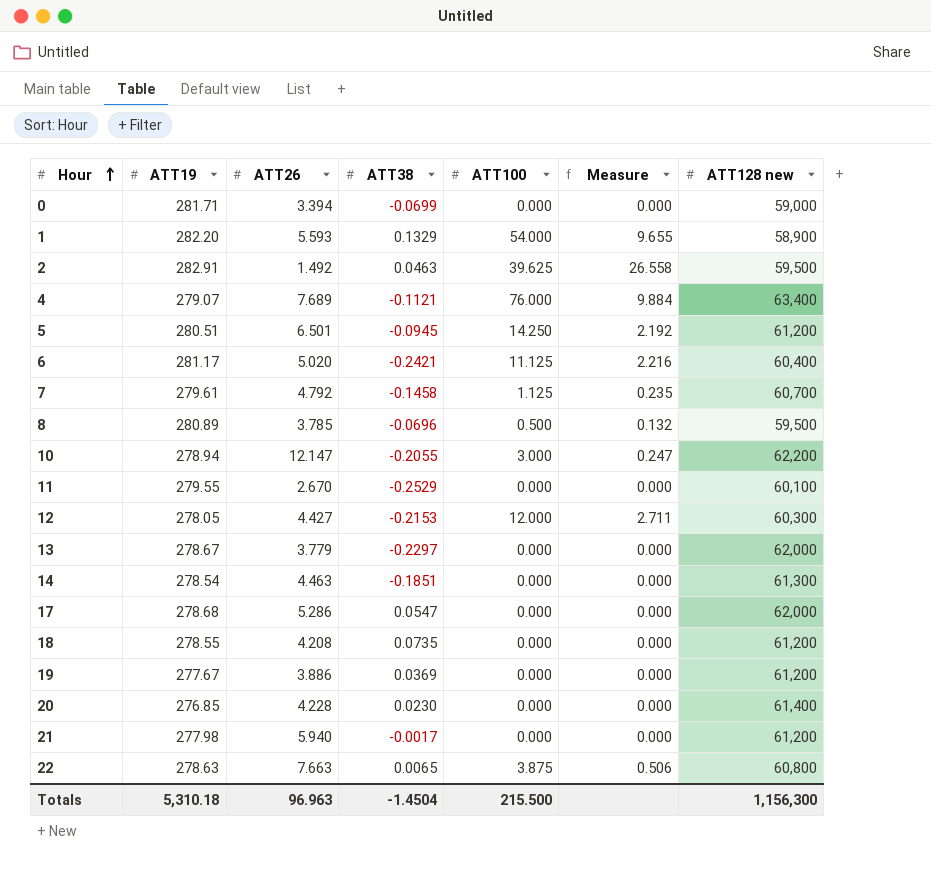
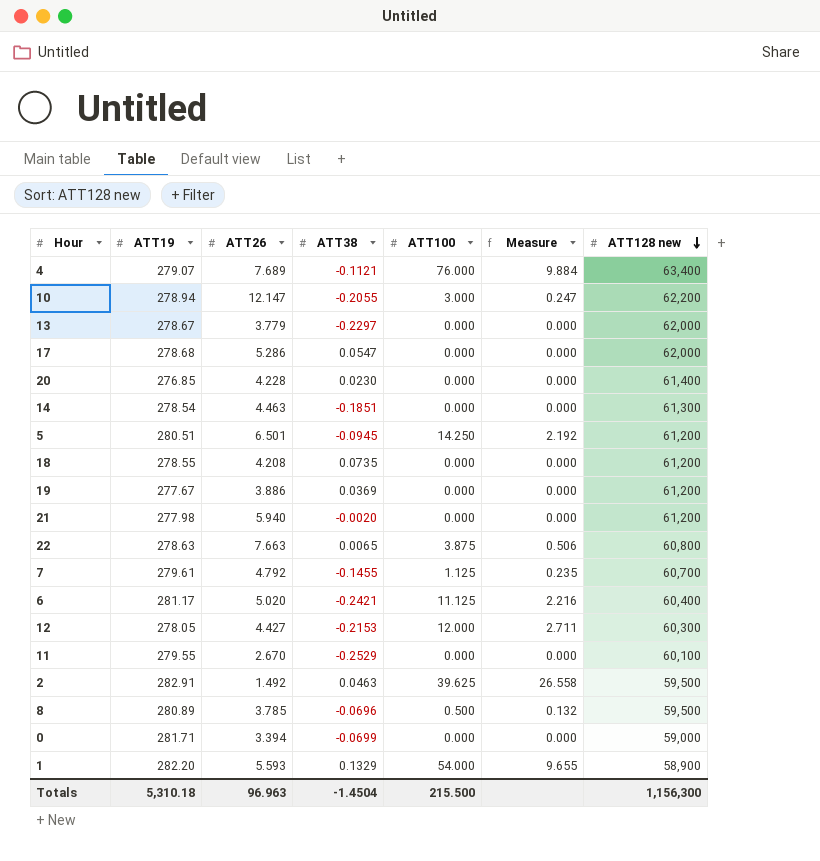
row order: Hour ascending -> ATT128 new descending
21 | ATT38: -0.0017 -> -0.0020
7 | ATT38: -0.1458 -> -0.1455

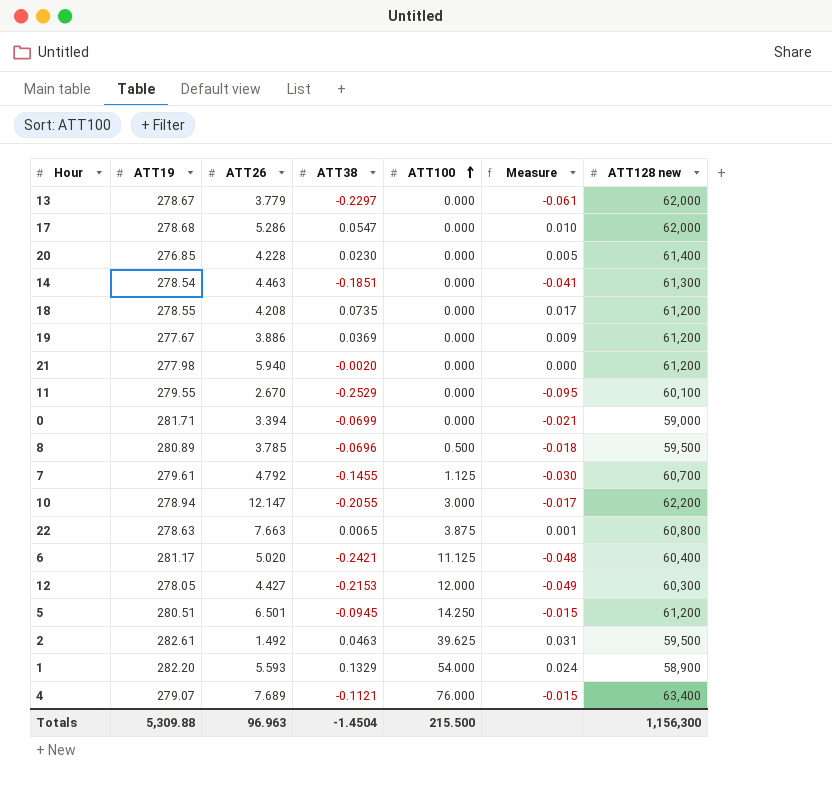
row order: ATT128 new descending -> ATT100 ascending
column Measure | formula: [ATT100] / [ATT26] -> [ATT38] / [ATT26]
2 | ATT19: 282.91 -> 282.61
Totals | ATT19: 5,310.18 -> 5,309.88

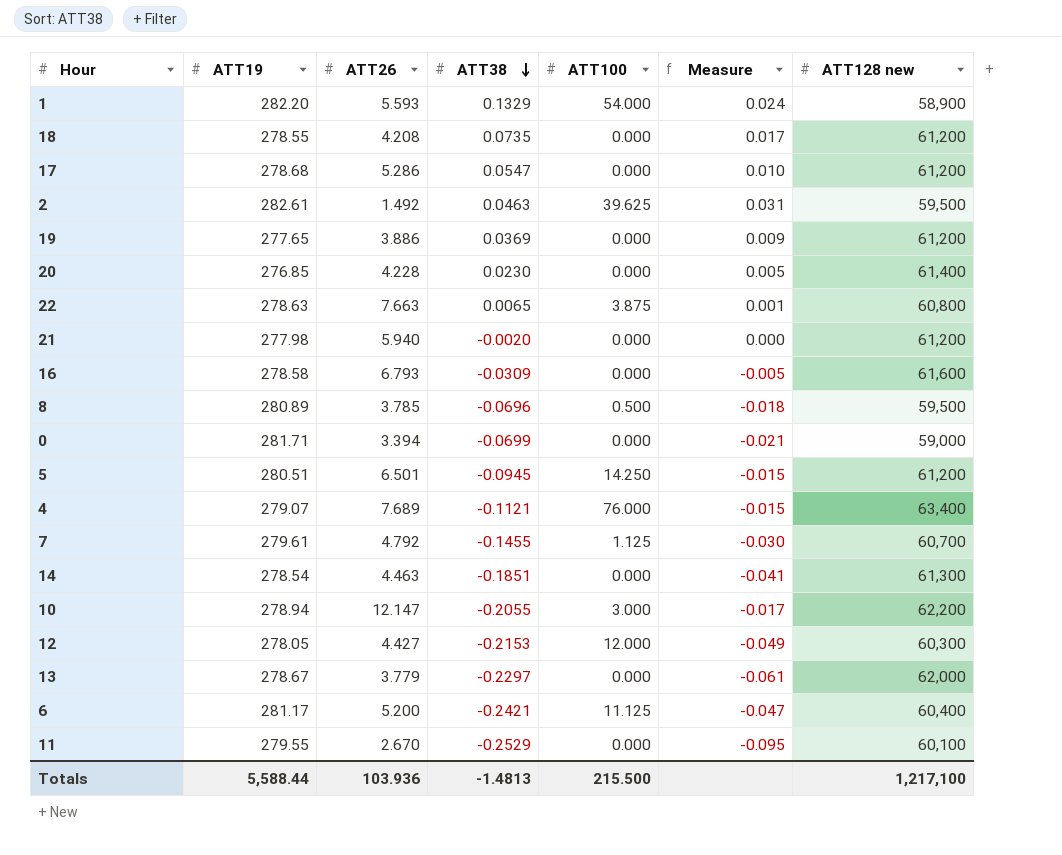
row order: ATT100 ascending -> ATT38 descending
17 | ATT128 new: 62,000 -> 61,200
19 | ATT19: 277.67 -> 277.65
row 16: none -> 278.58 | 6.793 | -0.0309 | 0.000 | -0.005 | 61,600
6 | ATT26: 5.020 -> 5.200
6 | Measure: -0.048 -> -0.047
Totals | ATT19: 5,309.88 -> 5,588.44
Totals | ATT26: 96.963 -> 103.936
Totals | ATT38: -1.4504 -> -1.4813
Totals | ATT128 new: 1,156,300 -> 1,217,100

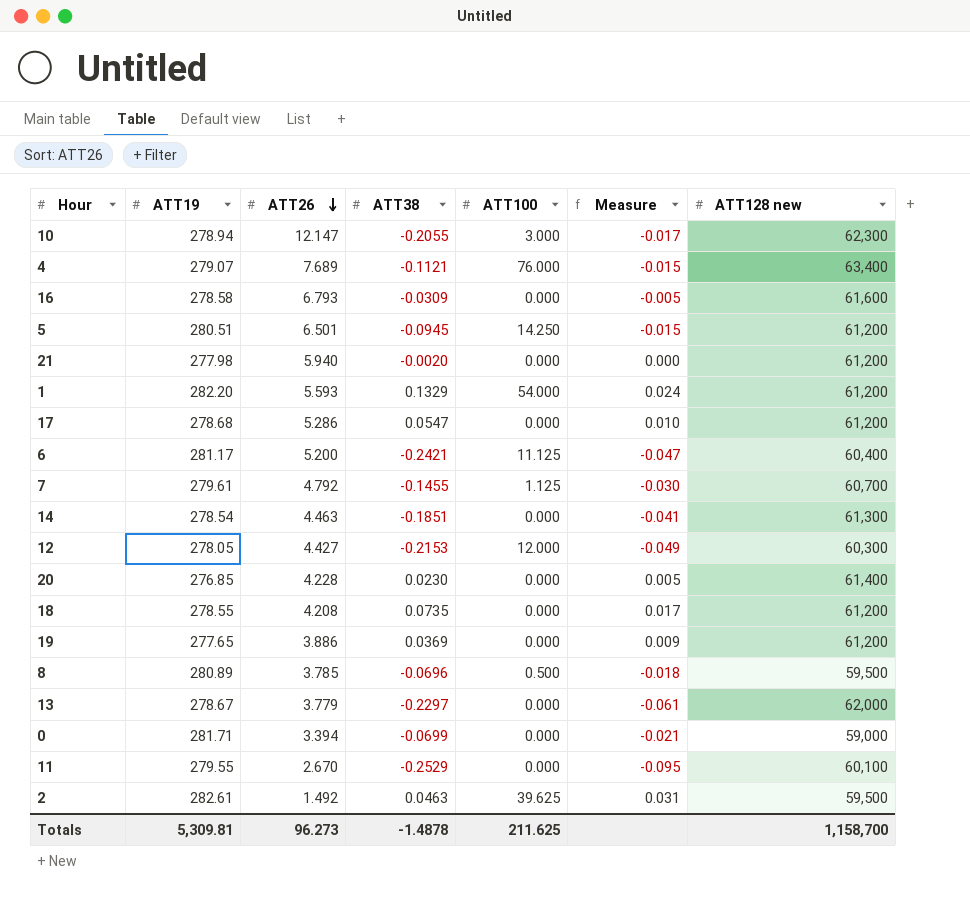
row order: ATT38 descending -> ATT26 descending
row 22: 278.63 | 7.663 | 0.0065 | 3.875 | 0.001 | 60,800 -> none
10 | ATT128 new: 62,200 -> 62,300
1 | ATT128 new: 58,900 -> 61,200
Totals | ATT19: 5,588.44 -> 5,309.81
Totals | ATT26: 103.936 -> 96.273
Totals | ATT38: -1.4813 -> -1.4878
Totals | ATT100: 215.500 -> 211.625
Totals | ATT128 new: 1,217,100 -> 1,158,700

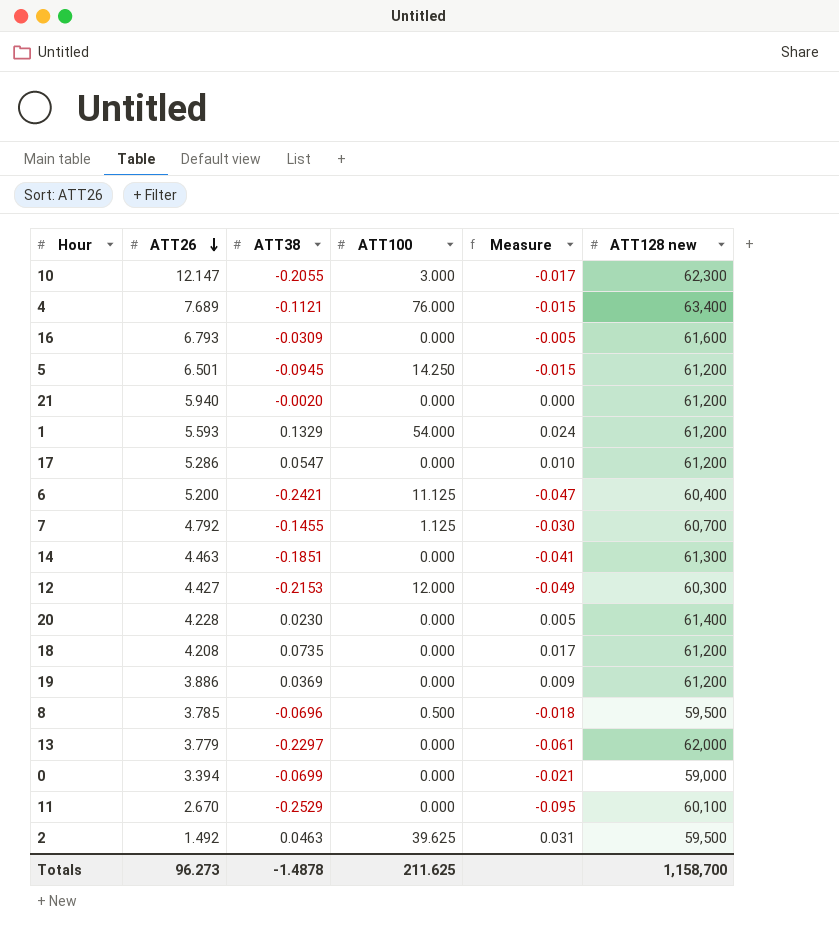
column ATT19 | position: 2 -> none

